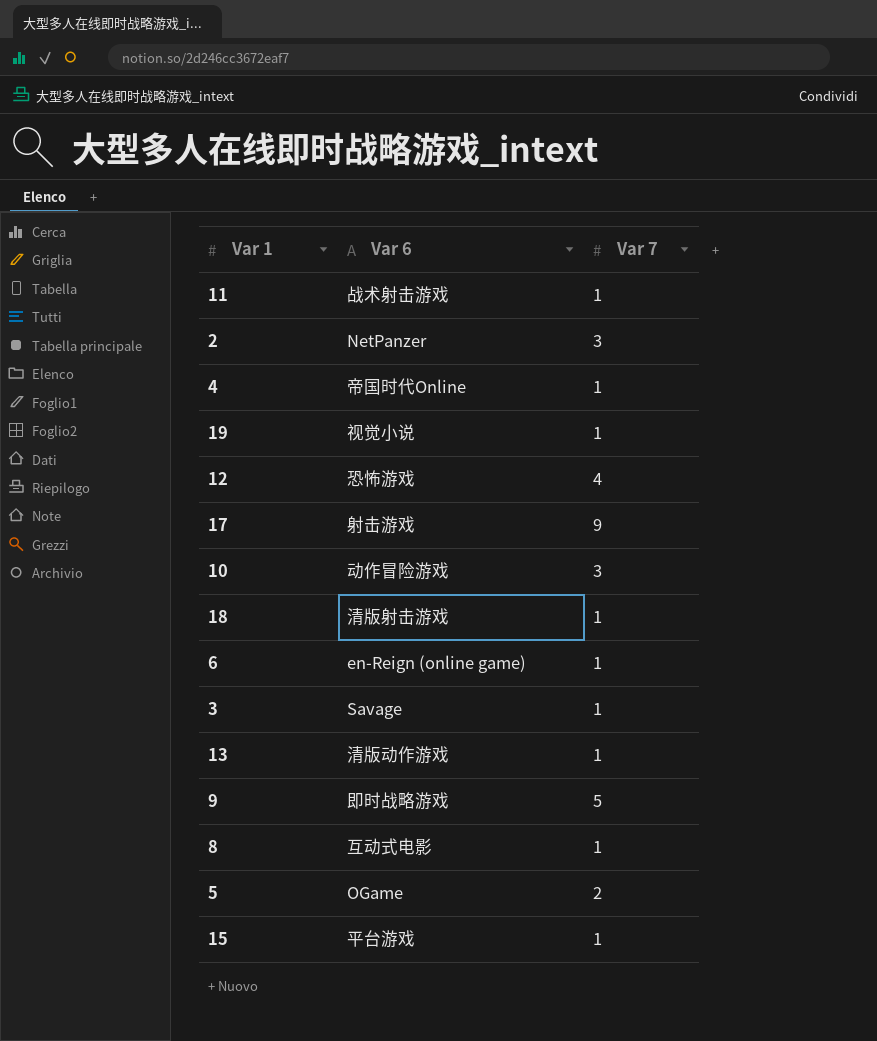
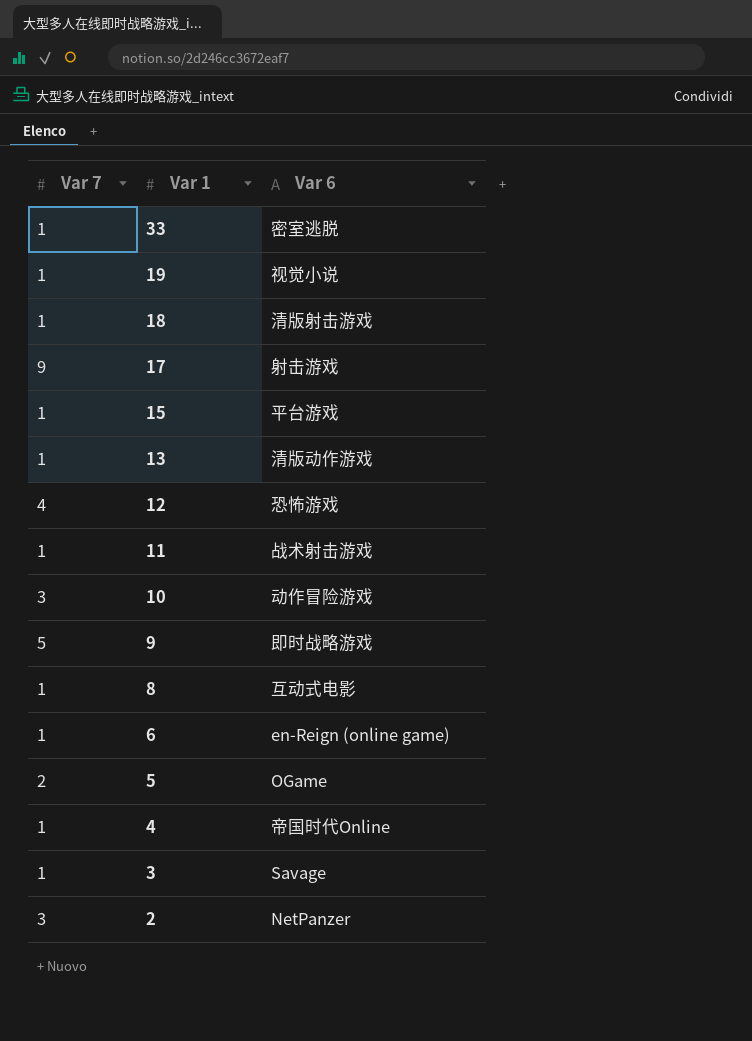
row order: none -> Var 1 descending
column Var 7 | position: 3 -> 1
row 33: none -> 1 | 密室逃脱

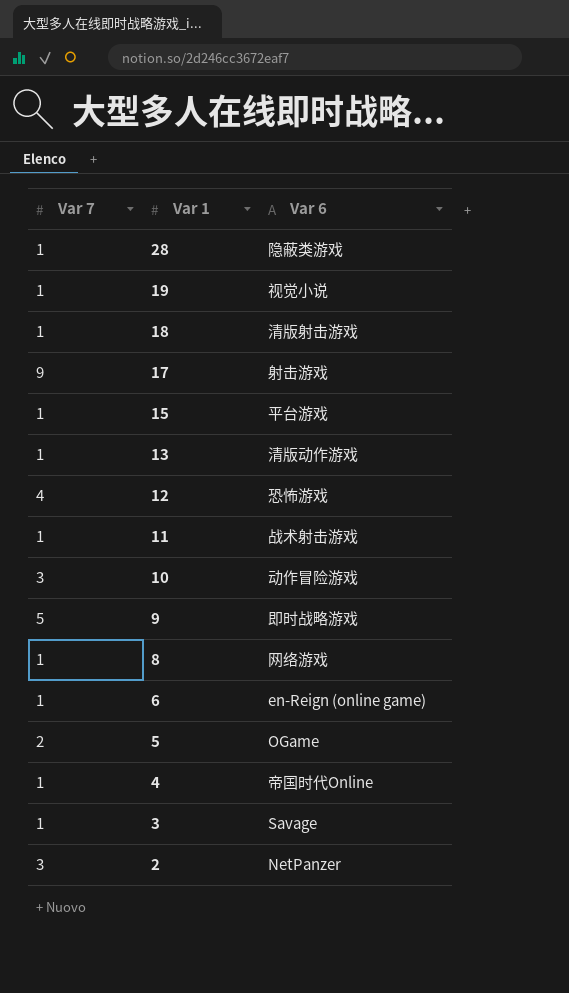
row 33: 1 | 密室逃脱 -> none
row 28: none -> 1 | 隐蔽类游戏
8 | Var 6: 互动式电影 -> 网络游戏

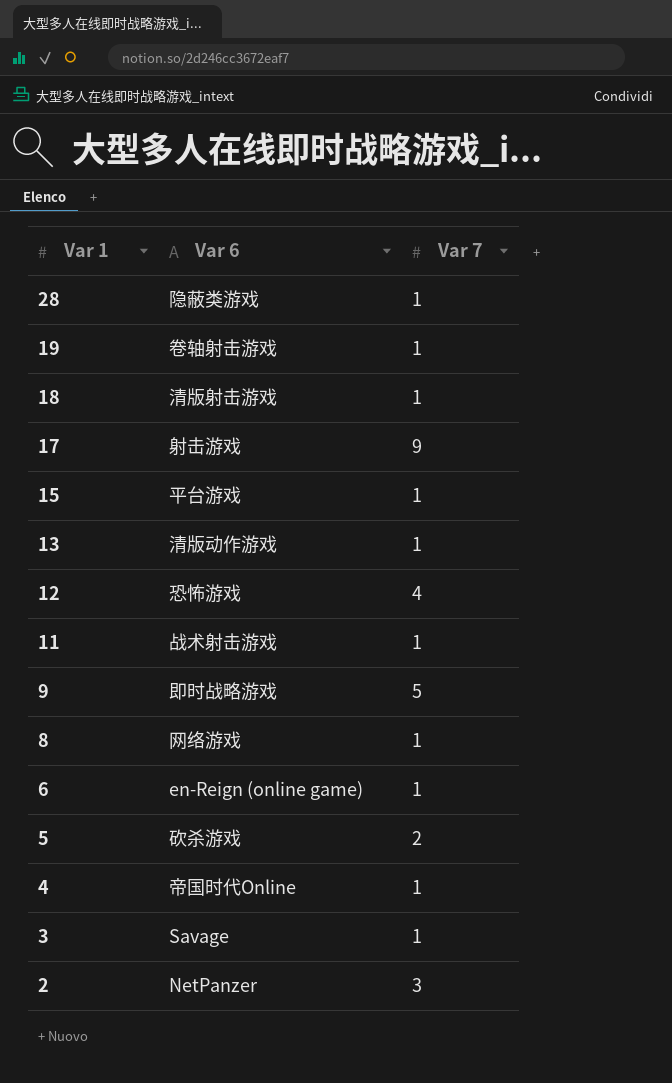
column Var 7 | position: 1 -> 3
row 10: 3 | 动作冒险游戏 -> none
19 | Var 6: 视觉小说 -> 卷轴射击游戏
5 | Var 6: OGame -> 砍杀游戏

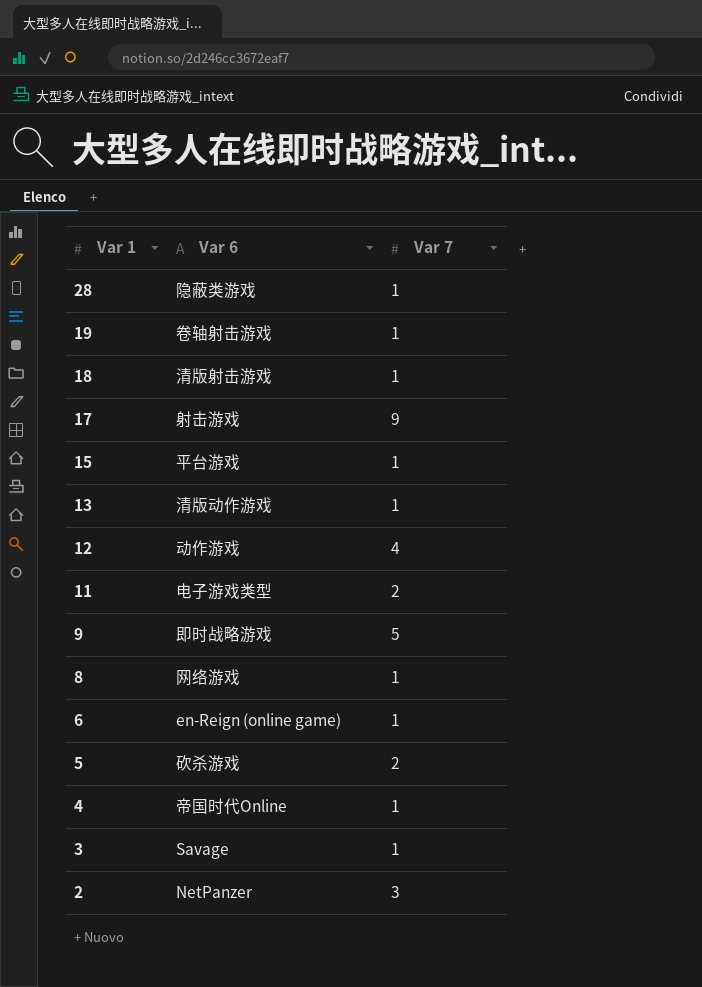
12 | Var 6: 恐怖游戏 -> 动作游戏
11 | Var 6: 战术射击游戏 -> 电子游戏类型
11 | Var 7: 1 -> 2

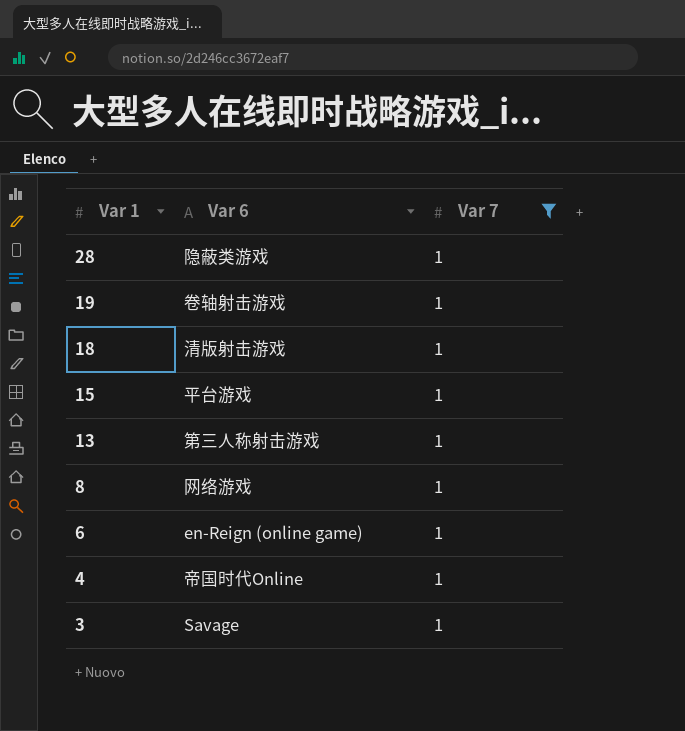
filter: none -> Var 7 = 1
13 | Var 6: 清版动作游戏 -> 第三人称射击游戏

